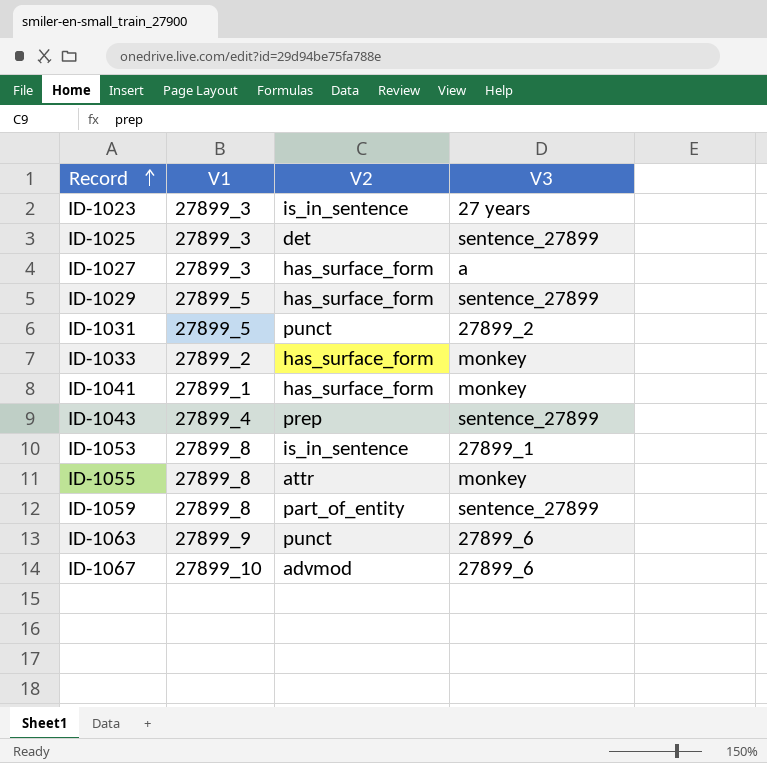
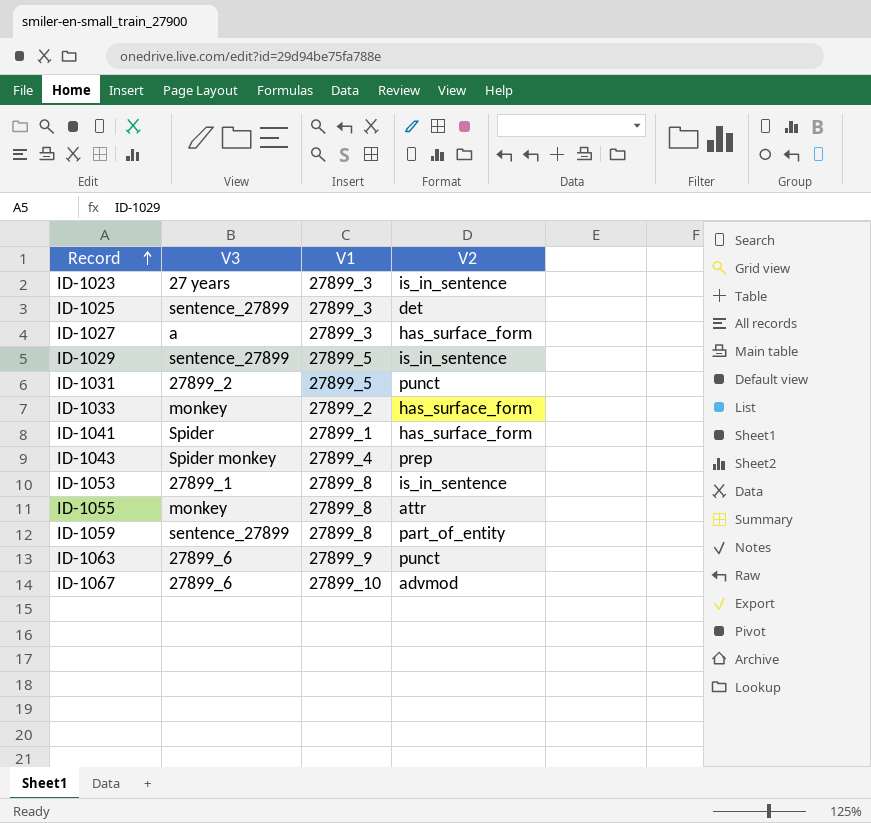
column V3 | position: 4 -> 2
ID-1029 | V2: has_surface_form -> is_in_sentence
ID-1041 | V3: monkey -> Spider
ID-1043 | V3: sentence_27899 -> Spider monkey

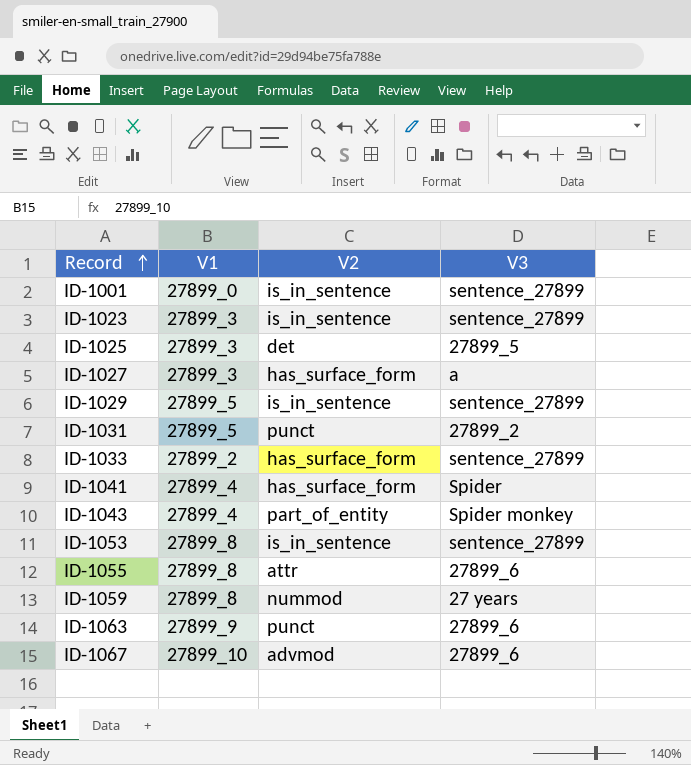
column V3 | position: 2 -> 4
row ID-1001: none -> 27899_0 | is_in_sentence | sentence_27899
ID-1023 | V3: 27 years -> sentence_27899
ID-1025 | V3: sentence_27899 -> 27899_5
ID-1033 | V3: monkey -> sentence_27899
ID-1041 | V1: 27899_1 -> 27899_4
ID-1043 | V2: prep -> part_of_entity
ID-1053 | V3: 27899_1 -> sentence_27899
ID-1055 | V3: monkey -> 27899_6
ID-1059 | V2: part_of_entity -> nummod
ID-1059 | V3: sentence_27899 -> 27 years

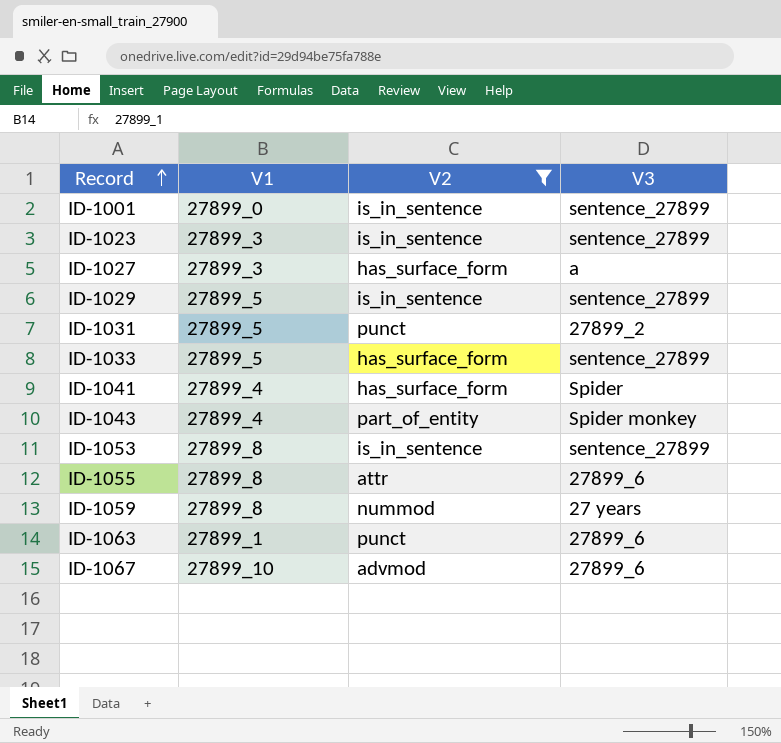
filter: none -> V2 != det
ID-1033 | V1: 27899_2 -> 27899_5
ID-1063 | V1: 27899_9 -> 27899_1

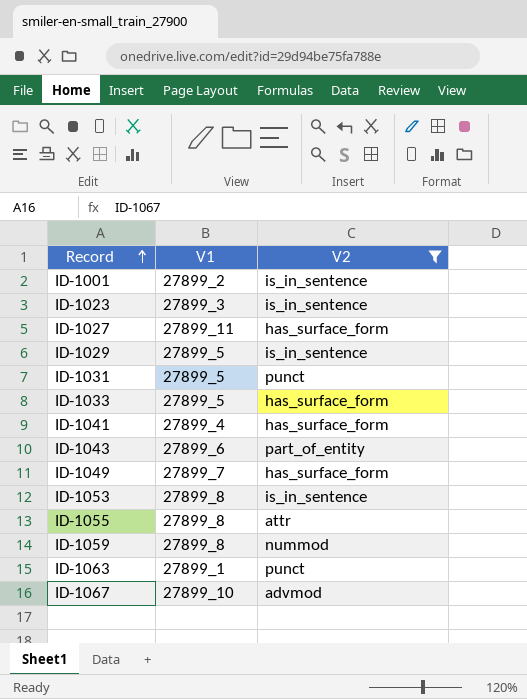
column V3 | position: 4 -> none
ID-1001 | V1: 27899_0 -> 27899_2
ID-1027 | V1: 27899_3 -> 27899_11
ID-1043 | V1: 27899_4 -> 27899_6
row ID-1049: none -> 27899_7 | has_surface_form

